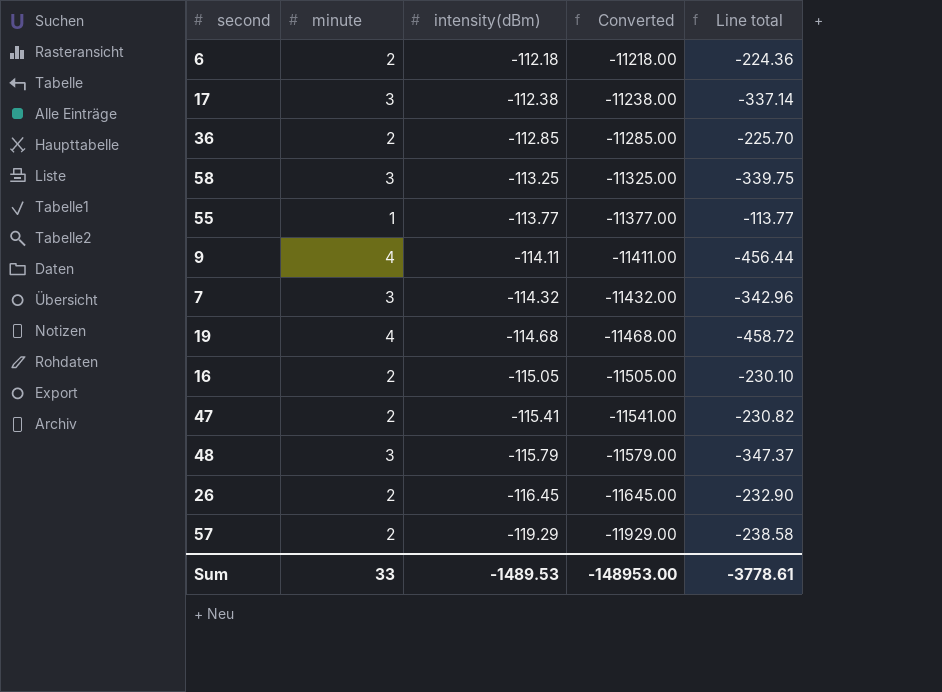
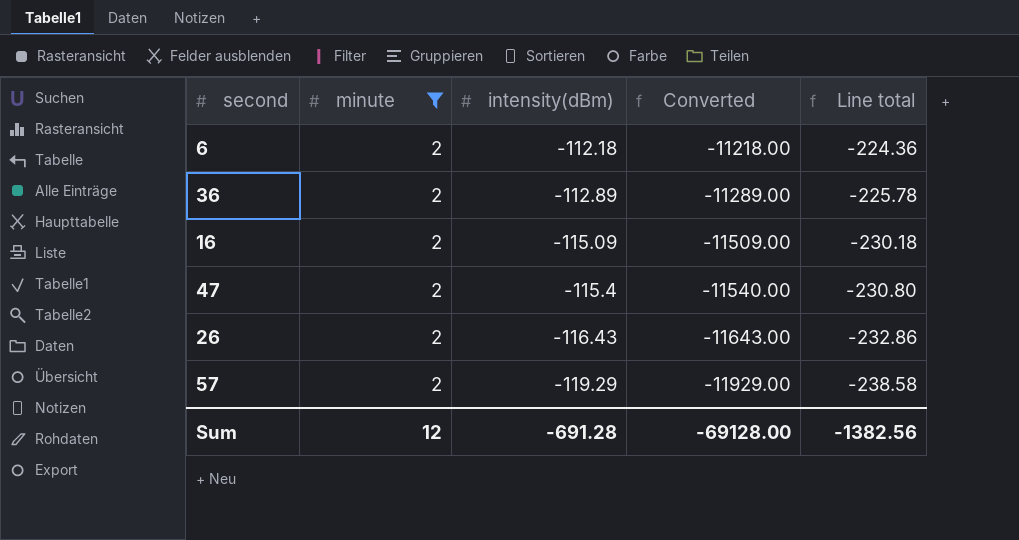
filter: none -> minute = 2
36 | intensity(dBm): -112.85 -> -112.89
36 | Converted: -11285.00 -> -11289.00
36 | Line total: -225.70 -> -225.78
16 | intensity(dBm): -115.05 -> -115.09
16 | Converted: -11505.00 -> -11509.00
16 | Line total: -230.10 -> -230.18
47 | intensity(dBm): -115.41 -> -115.4
47 | Converted: -11541.00 -> -11540.00
47 | Line total: -230.82 -> -230.80
26 | intensity(dBm): -116.45 -> -116.43
26 | Converted: -11645.00 -> -11643.00
26 | Line total: -232.90 -> -232.86
Sum | minute: 33 -> 12
Sum | intensity(dBm): -1489.53 -> -691.28
Sum | Converted: -148953.00 -> -69128.00
Sum | Line total: -3778.61 -> -1382.56

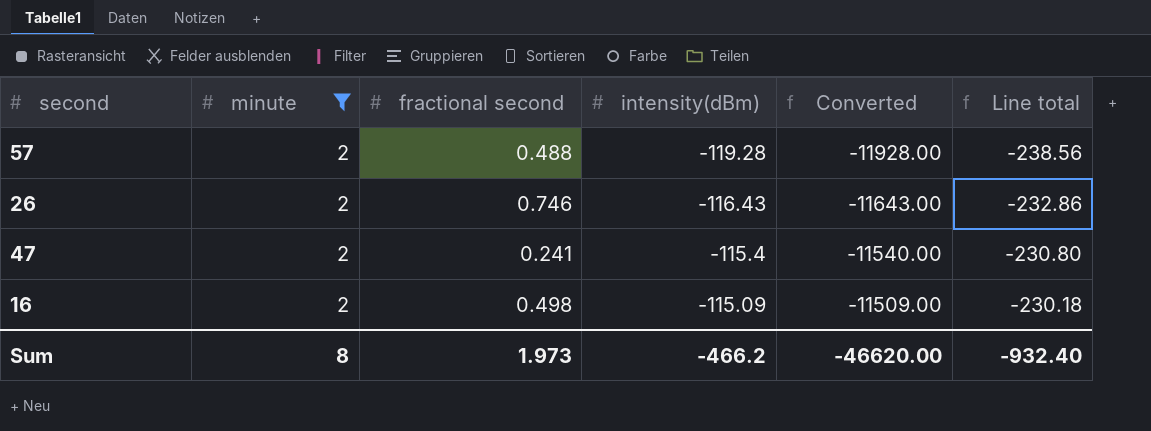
row order: intensity(dBm) descending -> intensity(dBm) ascending
column fractional second | position: none -> 3
row 6: 2 | -112.18 | -11218.00 | -224.36 -> none
row 36: 2 | -112.89 | -11289.00 | -225.78 -> none
57 | intensity(dBm): -119.29 -> -119.28
57 | Converted: -11929.00 -> -11928.00
57 | Line total: -238.58 -> -238.56
Sum | minute: 12 -> 8
Sum | intensity(dBm): -691.28 -> -466.2
Sum | Converted: -69128.00 -> -46620.00
Sum | Line total: -1382.56 -> -932.40

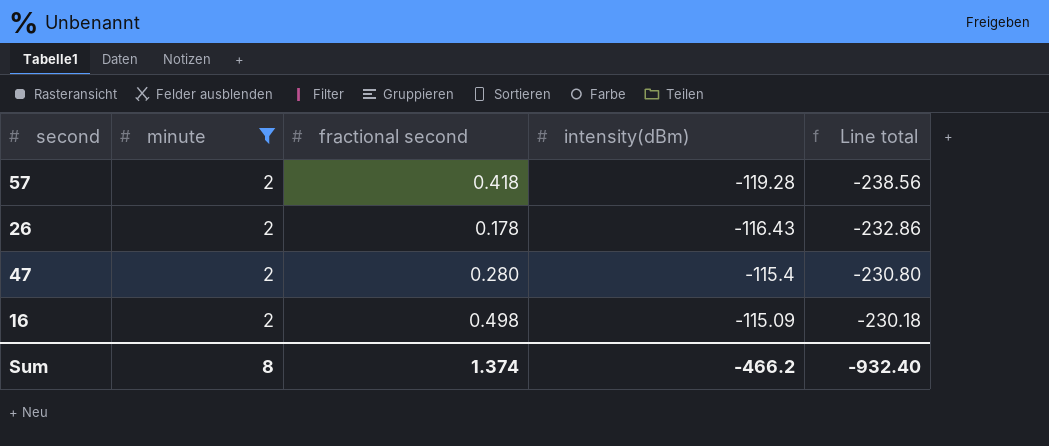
column Converted | formula: [intensity(dBm)] * 100 -> none
57 | fractional second: 0.488 -> 0.418
26 | fractional second: 0.746 -> 0.178
47 | fractional second: 0.241 -> 0.280
Sum | fractional second: 1.973 -> 1.374

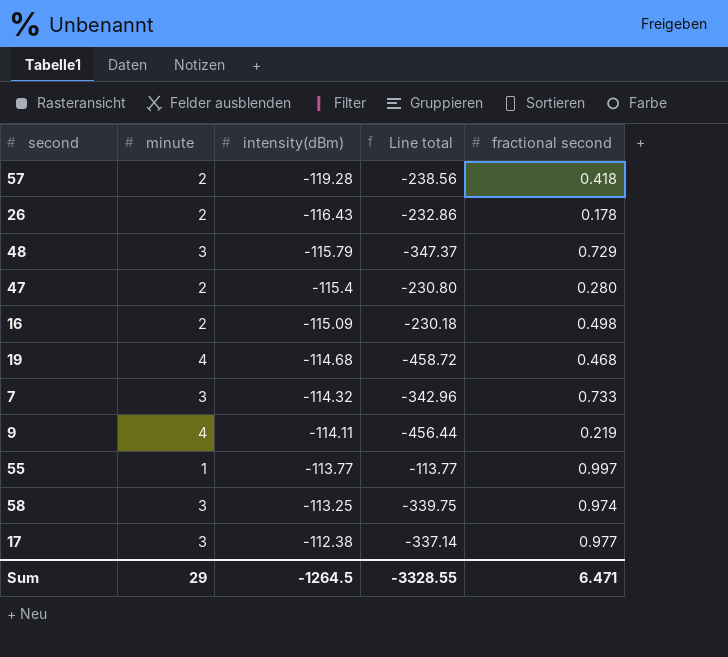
filter: minute = 2 -> none
column fractional second | position: 3 -> 5
Sum | minute: 8 -> 29
Sum | intensity(dBm): -466.2 -> -1264.5
Sum | Line total: -932.40 -> -3328.55
Sum | fractional second: 1.374 -> 6.471

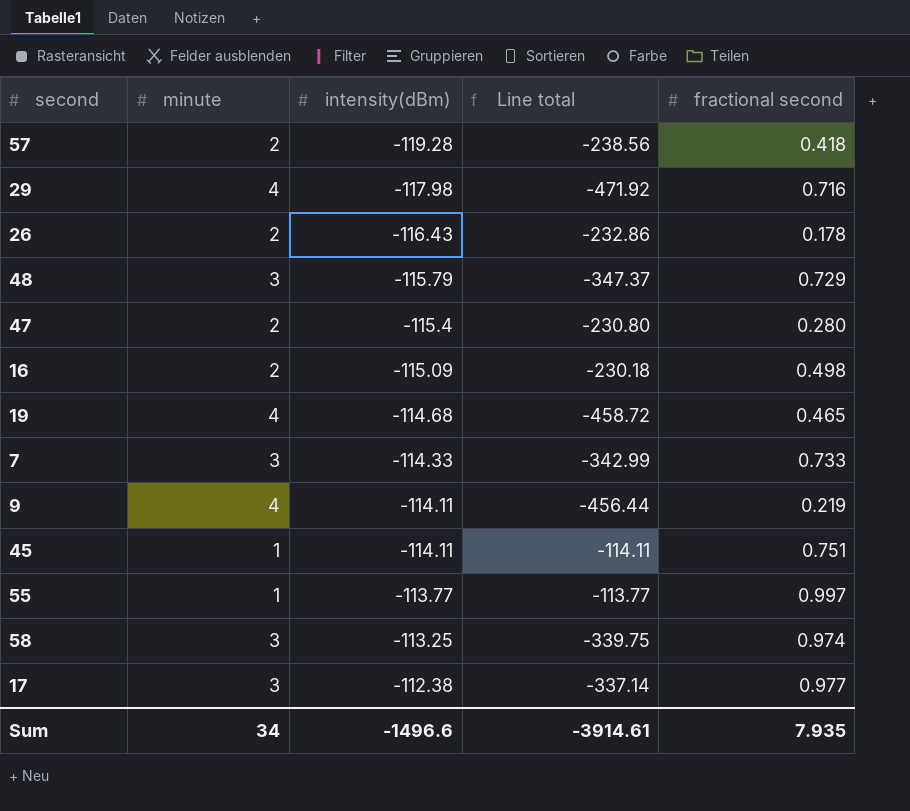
row 29: none -> 4 | -117.98 | -471.92 | 0.716
19 | fractional second: 0.468 -> 0.465
7 | intensity(dBm): -114.32 -> -114.33
7 | Line total: -342.96 -> -342.99
row 45: none -> 1 | -114.11 | -114.11 | 0.751
Sum | minute: 29 -> 34
Sum | intensity(dBm): -1264.5 -> -1496.6
Sum | Line total: -3328.55 -> -3914.61
Sum | fractional second: 6.471 -> 7.935

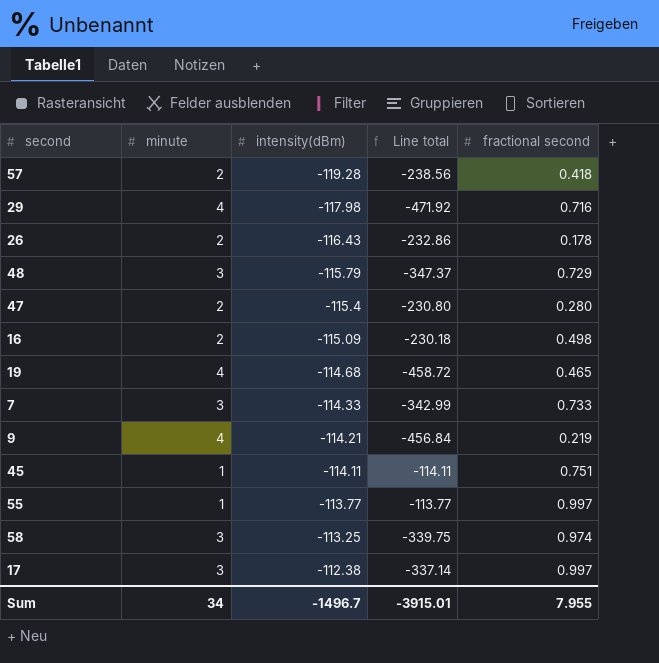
9 | intensity(dBm): -114.11 -> -114.21
9 | Line total: -456.44 -> -456.84
17 | fractional second: 0.977 -> 0.997
Sum | intensity(dBm): -1496.6 -> -1496.7
Sum | Line total: -3914.61 -> -3915.01
Sum | fractional second: 7.935 -> 7.955

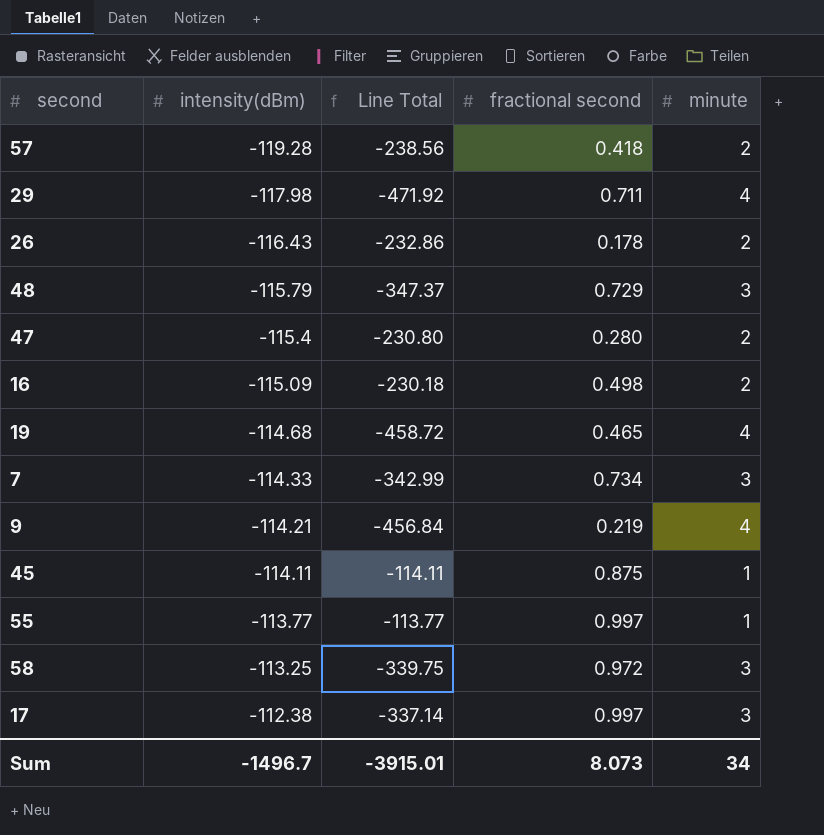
column name: Line total -> Line Total
column minute | position: 2 -> 5
29 | fractional second: 0.716 -> 0.711
7 | fractional second: 0.733 -> 0.734
45 | fractional second: 0.751 -> 0.875
58 | fractional second: 0.974 -> 0.972
Sum | fractional second: 7.955 -> 8.073

